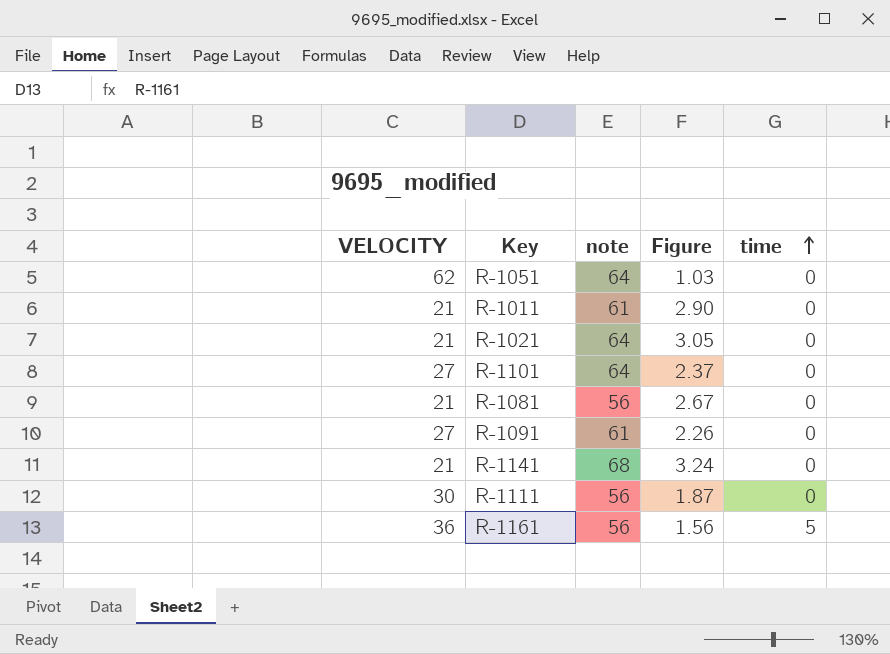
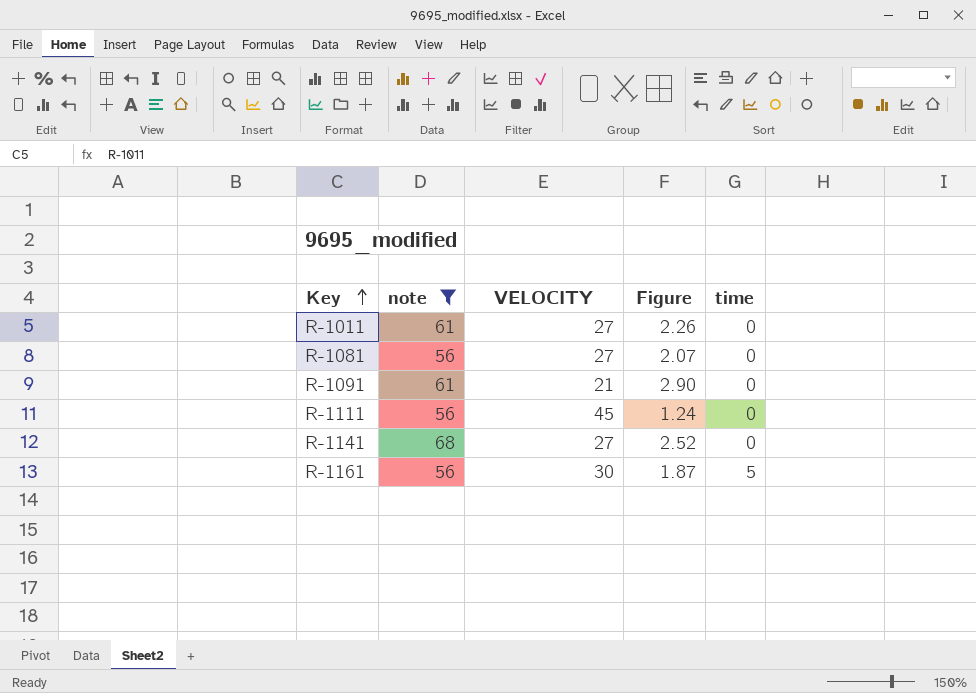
filter: none -> note != 64
row order: time ascending -> Key ascending
column VELOCITY | position: 1 -> 3
R-1011 | VELOCITY: 21 -> 27
R-1011 | Figure: 2.90 -> 2.26
R-1081 | VELOCITY: 21 -> 27
R-1081 | Figure: 2.67 -> 2.07
R-1091 | VELOCITY: 27 -> 21
R-1091 | Figure: 2.26 -> 2.90
R-1111 | VELOCITY: 30 -> 45
R-1111 | Figure: 1.87 -> 1.24
R-1141 | VELOCITY: 21 -> 27
R-1141 | Figure: 3.24 -> 2.52
R-1161 | VELOCITY: 36 -> 30
R-1161 | Figure: 1.56 -> 1.87

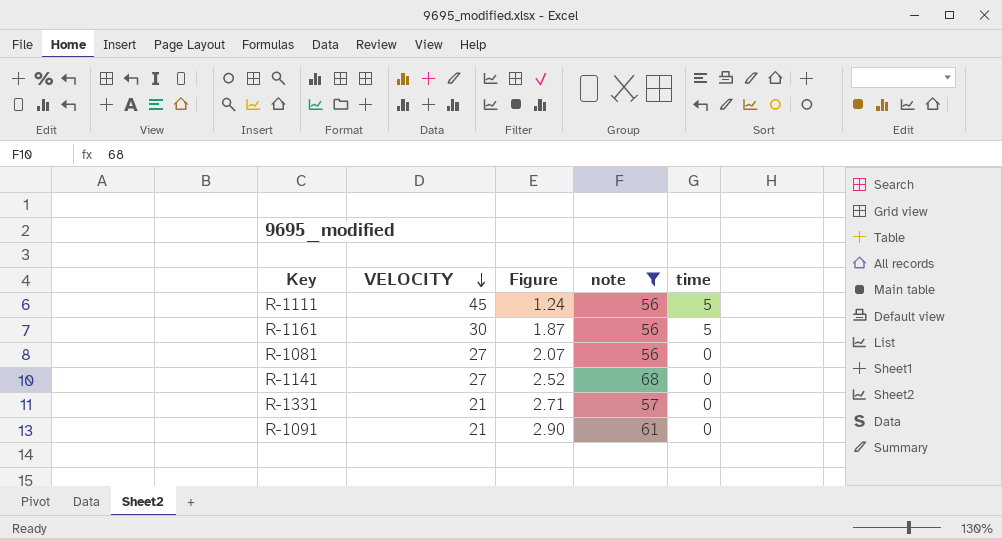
row order: Key ascending -> VELOCITY descending
column note | position: 2 -> 4
row R-1011: 61 | 27 | 2.26 | 0 -> none
R-1111 | time: 0 -> 5
row R-1331: none -> 21 | 2.71 | 57 | 0

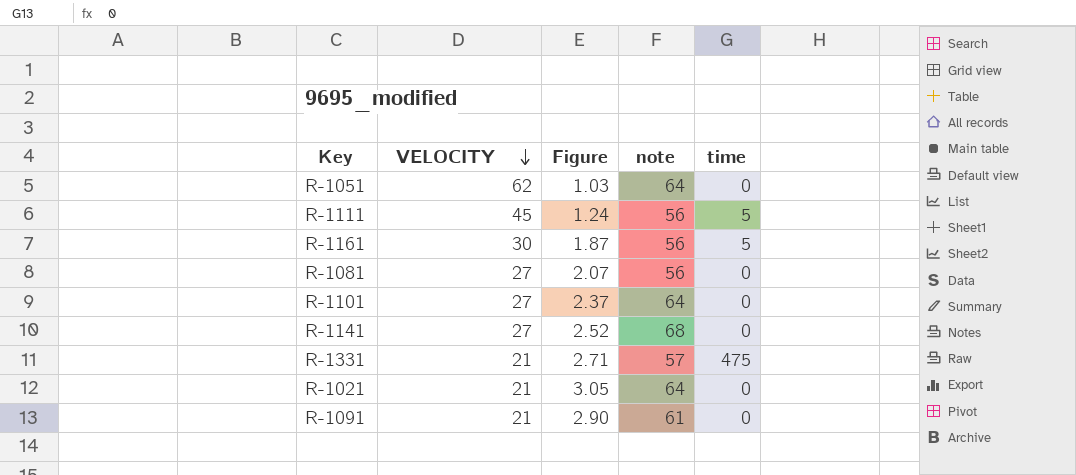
filter: note != 64 -> none
R-1331 | time: 0 -> 475

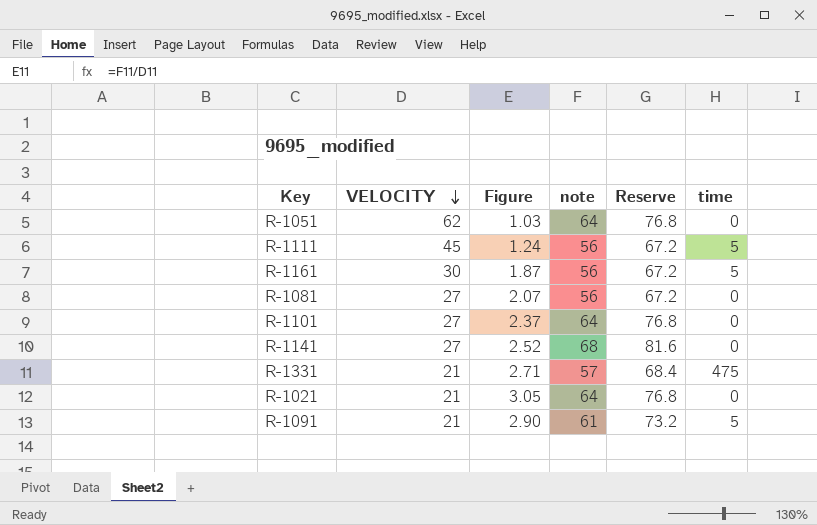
column Reserve | formula: none -> [note] * 1.2
R-1091 | time: 0 -> 5

